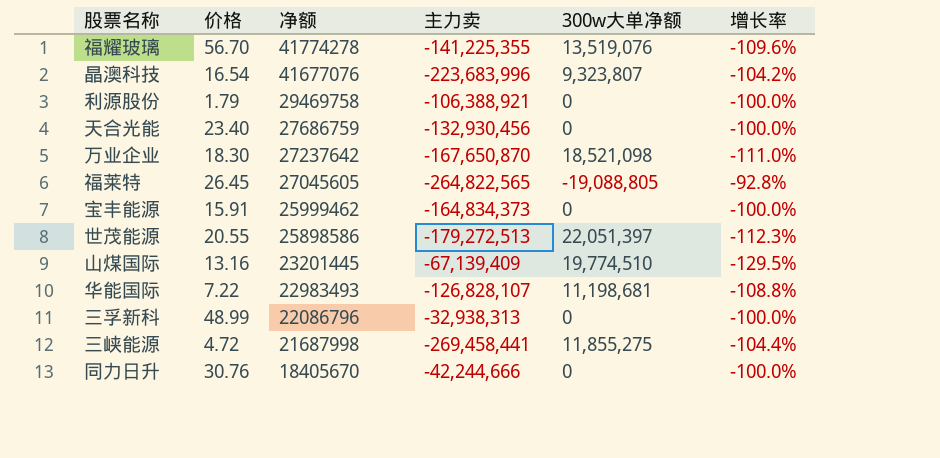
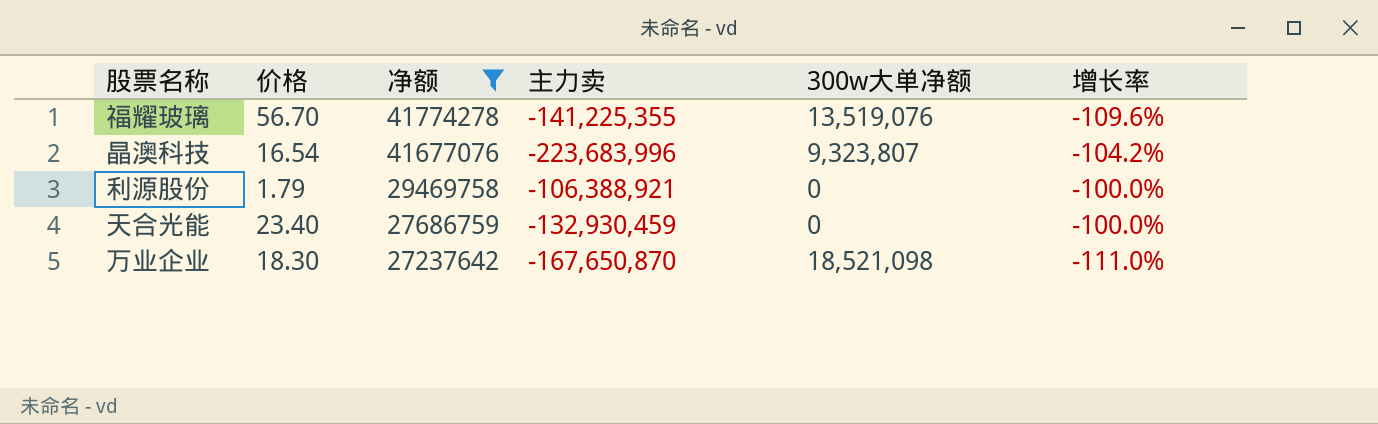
filter: none -> 净额 >= 27237642
天合光能 | 主力卖: -132,930,456 -> -132,930,459

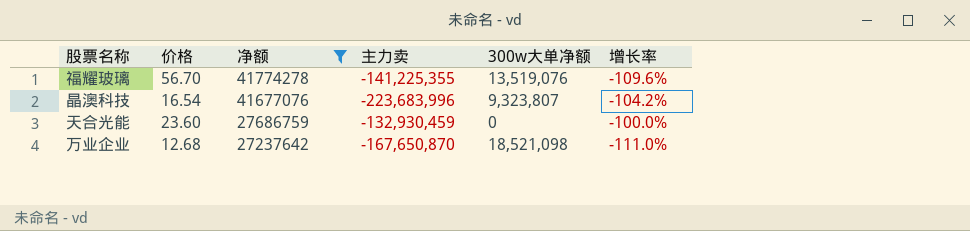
row 利源股份: 1.79 | 29469758 | -106,388,921 | 0 | -100.0% -> none
天合光能 | 价格: 23.40 -> 23.60
万业企业 | 价格: 18.30 -> 12.68

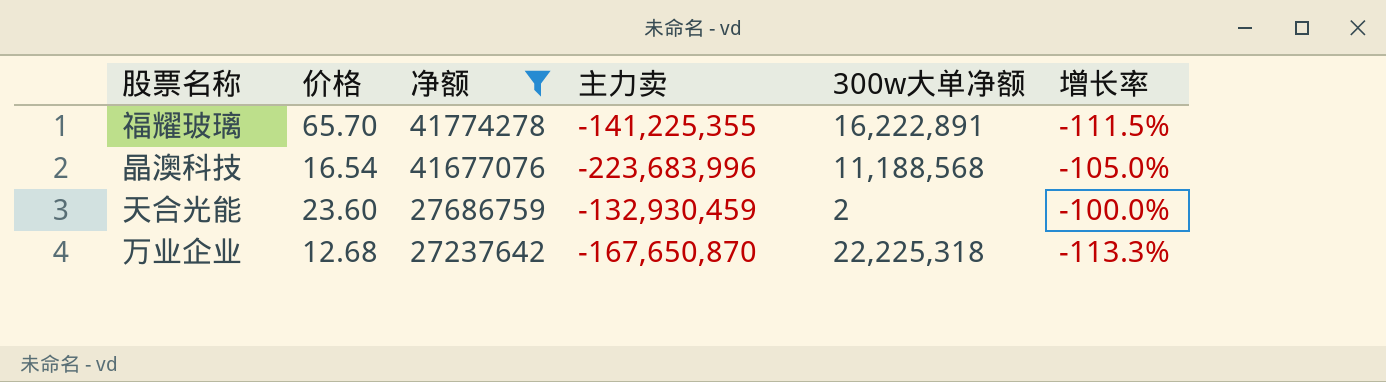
福耀玻璃 | 价格: 56.70 -> 65.70
福耀玻璃 | 300w大单净额: 13,519,076 -> 16,222,891
福耀玻璃 | 增长率: -109.6% -> -111.5%
晶澳科技 | 300w大单净额: 9,323,807 -> 11,188,568
晶澳科技 | 增长率: -104.2% -> -105.0%
天合光能 | 300w大单净额: 0 -> 2
万业企业 | 300w大单净额: 18,521,098 -> 22,225,318
万业企业 | 增长率: -111.0% -> -113.3%

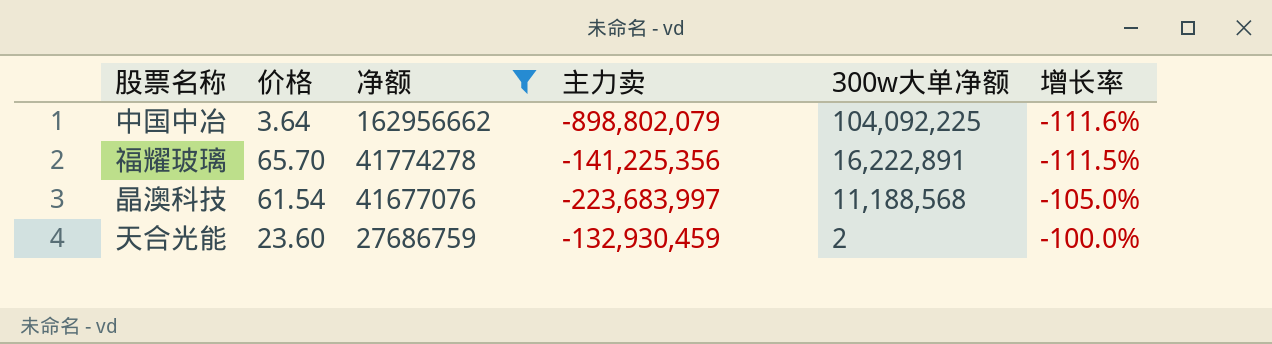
row 万业企业: 12.68 | 27237642 | -167,650,870 | 22,225,318 | -113.3% -> none
row 中国中冶: none -> 3.64 | 162956662 | -898,802,079 | 104,092,225 | -111.6%
福耀玻璃 | 主力卖: -141,225,355 -> -141,225,356
晶澳科技 | 价格: 16.54 -> 61.54
晶澳科技 | 主力卖: -223,683,996 -> -223,683,997

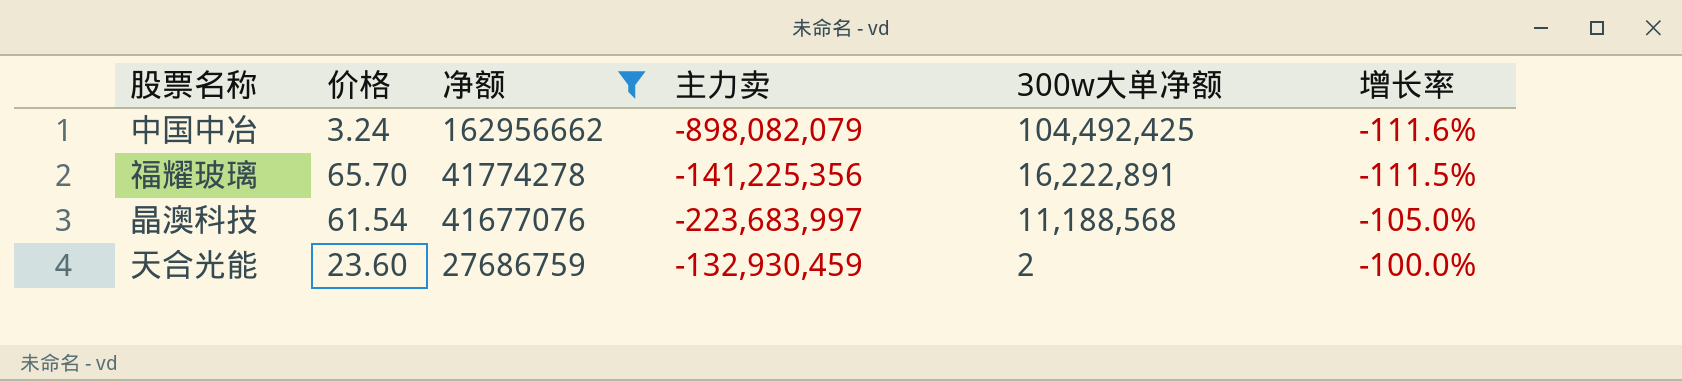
中国中冶 | 价格: 3.64 -> 3.24
中国中冶 | 主力卖: -898,802,079 -> -898,082,079
中国中冶 | 300w大单净额: 104,092,225 -> 104,492,425

